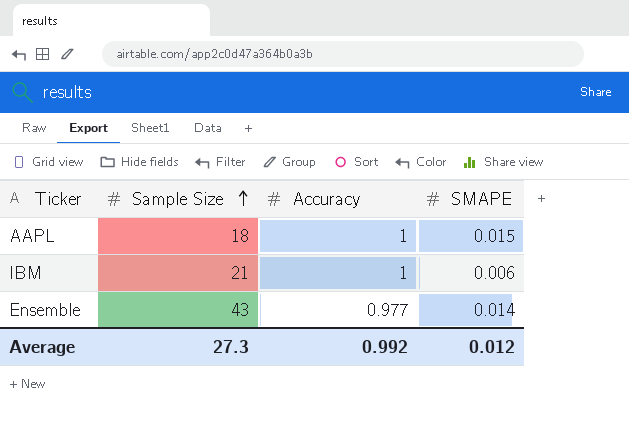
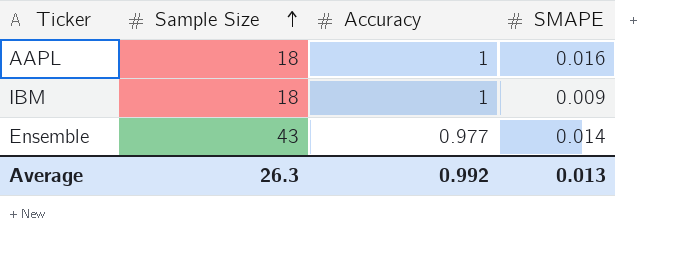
AAPL | SMAPE: 0.015 -> 0.016
IBM | Sample Size: 21 -> 18
IBM | SMAPE: 0.006 -> 0.009
Average | Sample Size: 27.3 -> 26.3
Average | SMAPE: 0.012 -> 0.013

